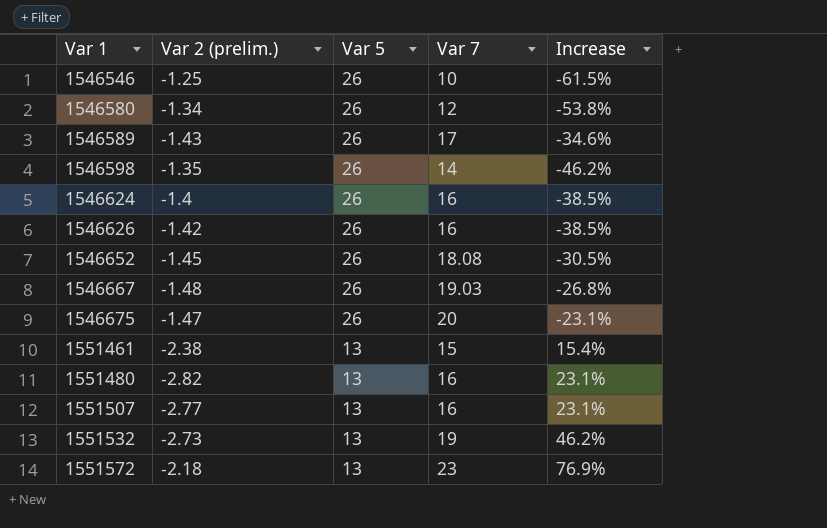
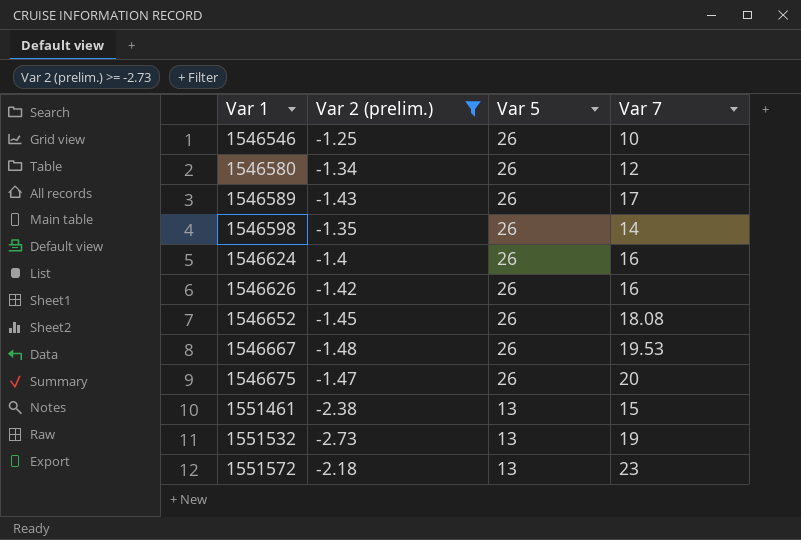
filter: none -> Var 2 (prelim.) >= -2.73
column Increase | formula: ([Var 7] - [Var 5]) / [Var 5] -> none
1546667 | Var 7: 19.03 -> 19.53

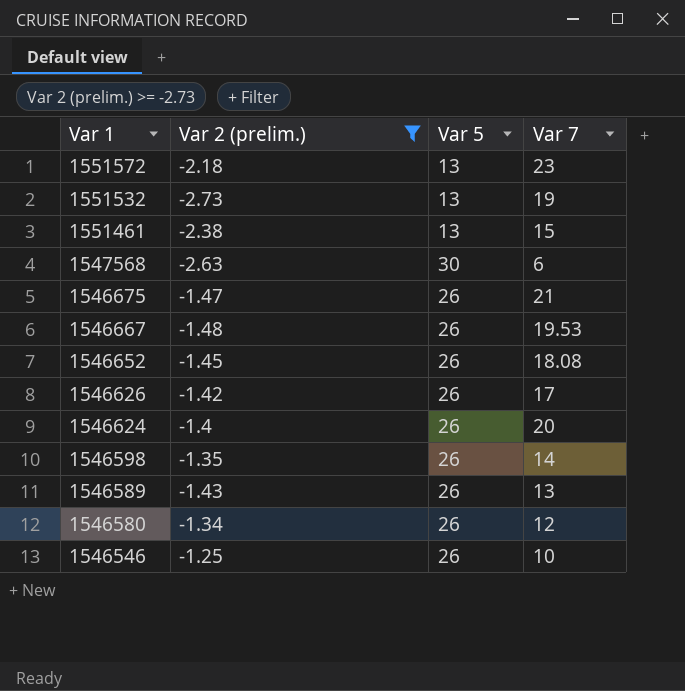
row order: Var 1 ascending -> Var 1 descending
row 1547568: none -> -2.63 | 30 | 6
1546675 | Var 7: 20 -> 21
1546626 | Var 7: 16 -> 17
1546624 | Var 7: 16 -> 20
1546589 | Var 7: 17 -> 13

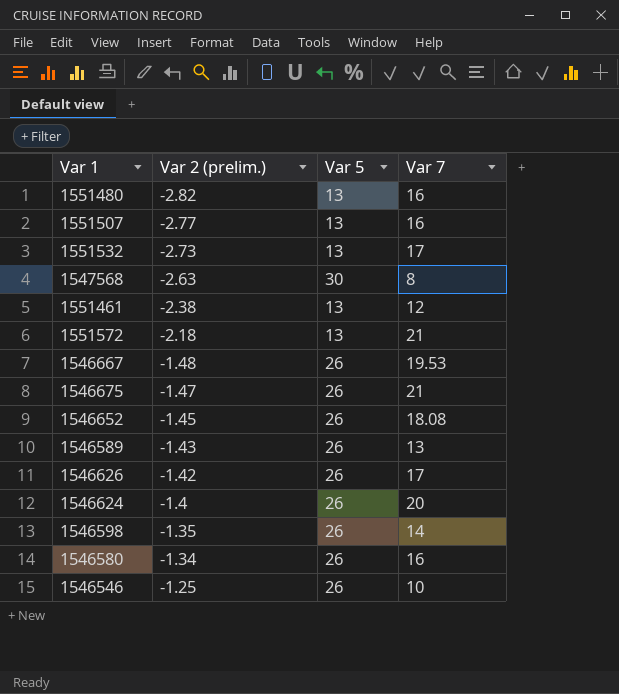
filter: Var 2 (prelim.) >= -2.73 -> none
row order: Var 1 descending -> Var 2 (prelim.) ascending
1551532 | Var 7: 19 -> 17
1547568 | Var 7: 6 -> 8
1551461 | Var 7: 15 -> 12
1551572 | Var 7: 23 -> 21
1546580 | Var 7: 12 -> 16

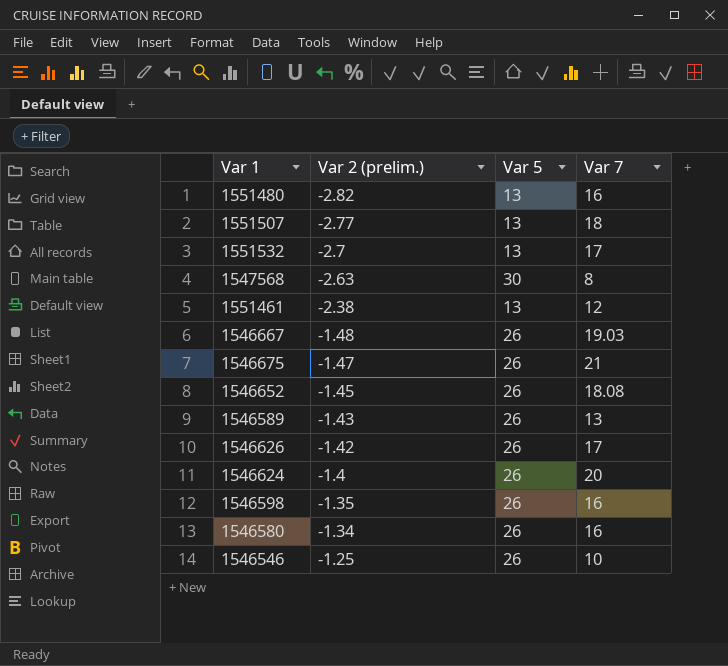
row 1551572: -2.18 | 13 | 21 -> none
1551507 | Var 7: 16 -> 18
1551532 | Var 2 (prelim.): -2.73 -> -2.7
1546667 | Var 7: 19.53 -> 19.03
1546598 | Var 7: 14 -> 16

